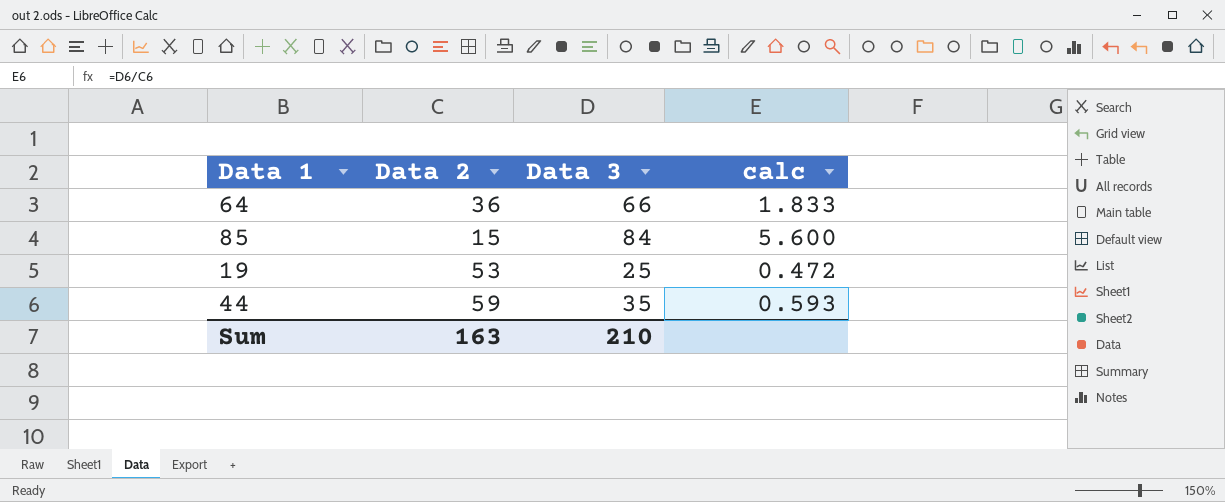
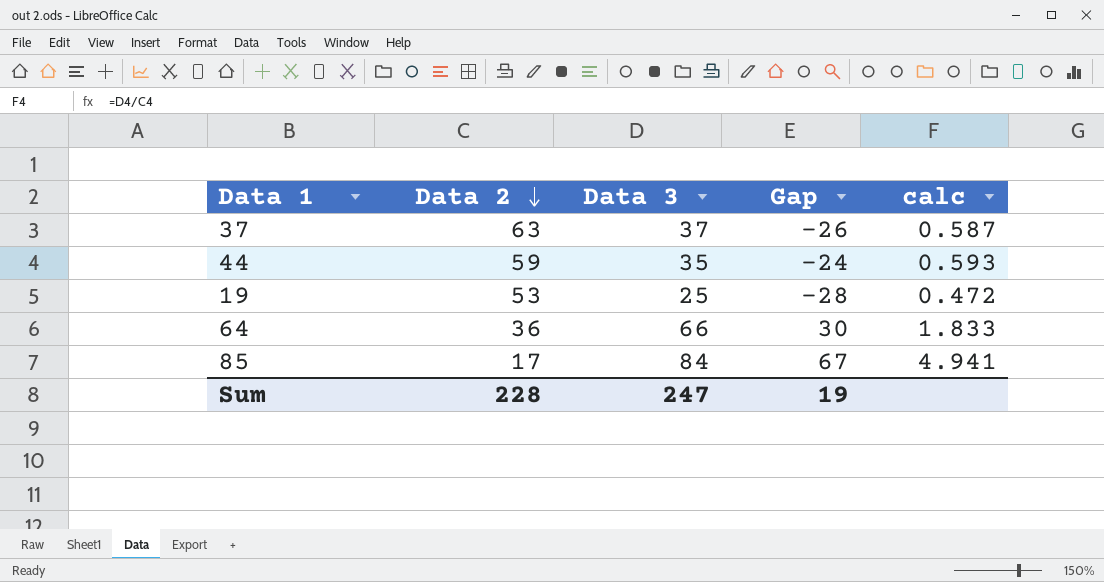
row order: none -> Data 2 descending
column Gap | formula: none -> [Data 3] - [Data 2]
row 37: none -> 63 | 37 | -26 | 0.587
85 | Data 2: 15 -> 17
85 | calc: 5.600 -> 4.941
Sum | Data 2: 163 -> 228
Sum | Data 3: 210 -> 247

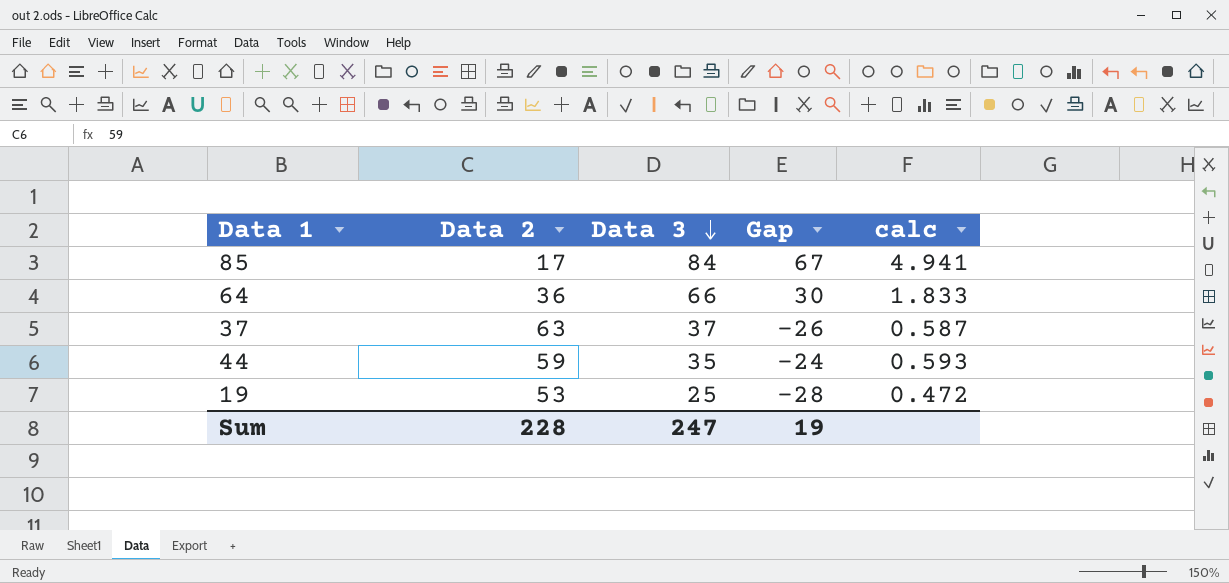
row order: Data 2 descending -> Data 3 descending

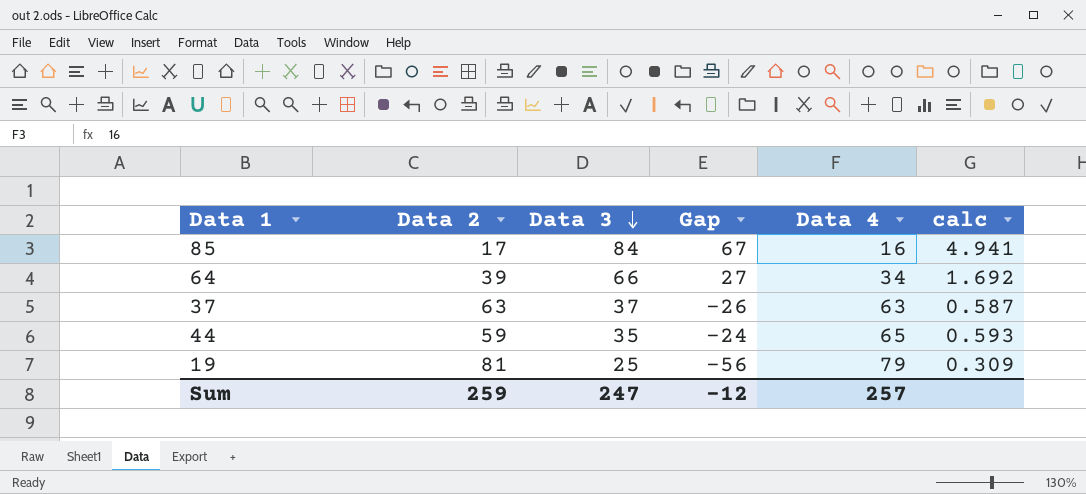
column Data 4 | position: none -> 5
64 | Data 2: 36 -> 39
64 | Gap: 30 -> 27
64 | calc: 1.833 -> 1.692
19 | Data 2: 53 -> 81
19 | Gap: -28 -> -56
19 | calc: 0.472 -> 0.309
Sum | Data 2: 228 -> 259
Sum | Gap: 19 -> -12

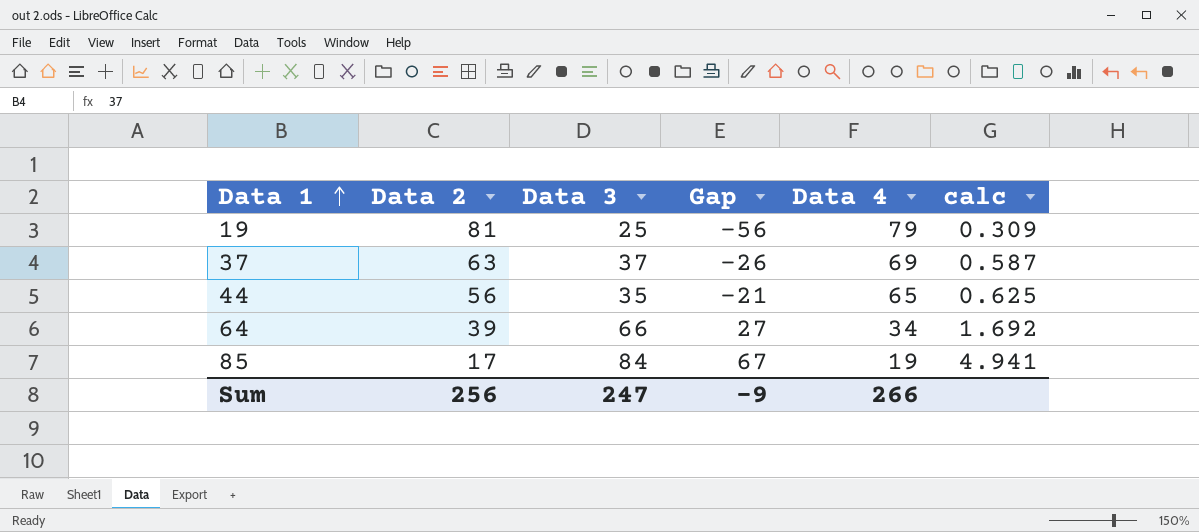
row order: Data 3 descending -> Data 1 ascending
37 | Data 4: 63 -> 69
44 | Data 2: 59 -> 56
44 | Gap: -24 -> -21
44 | calc: 0.593 -> 0.625
85 | Data 4: 16 -> 19
Sum | Data 2: 259 -> 256
Sum | Gap: -12 -> -9
Sum | Data 4: 257 -> 266

